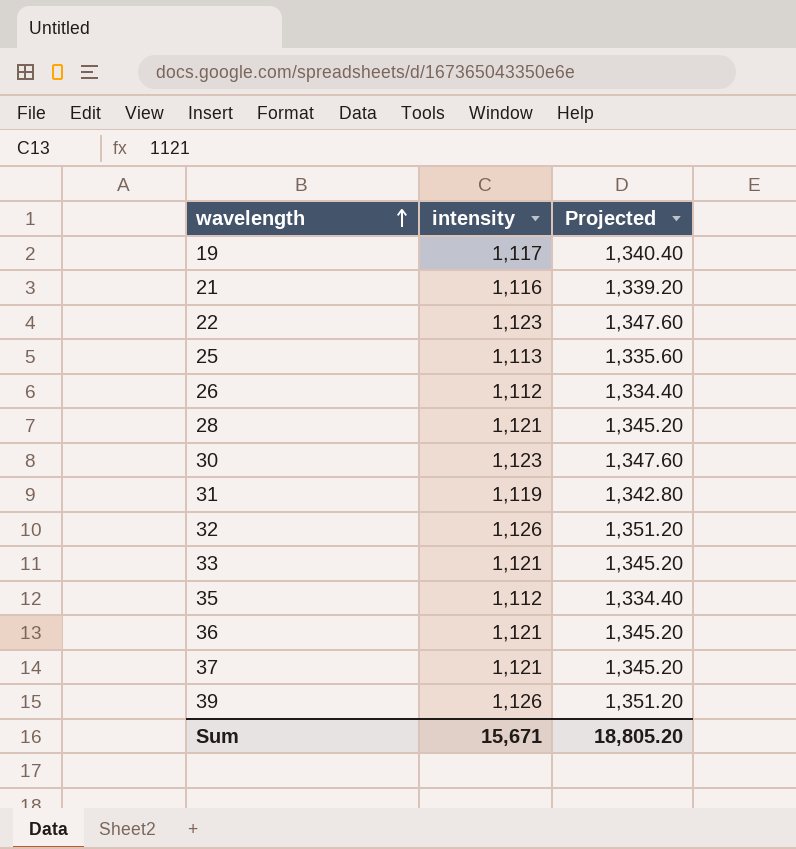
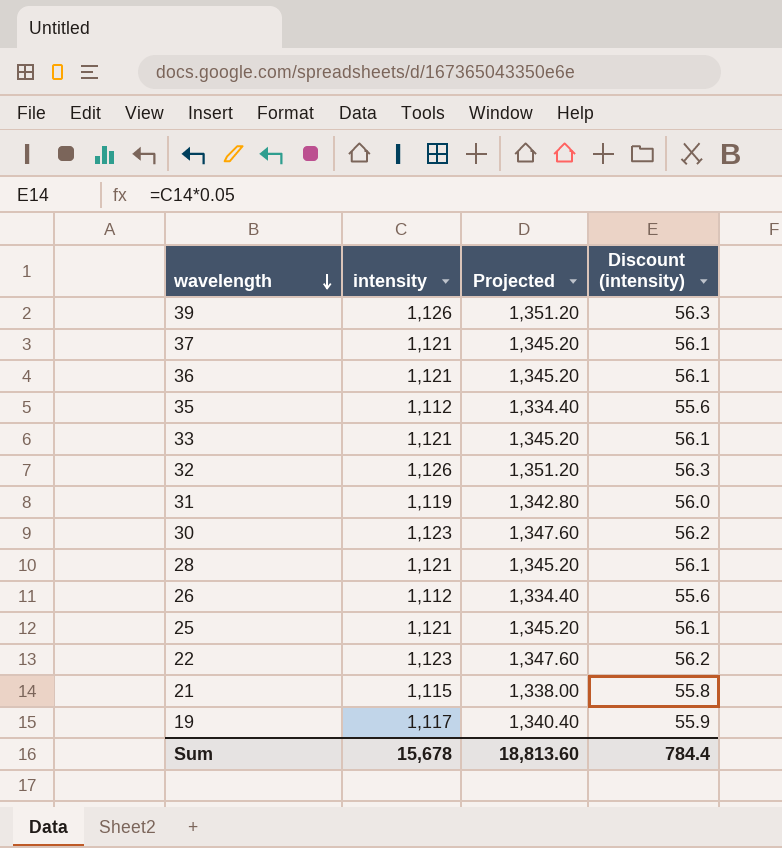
row order: wavelength ascending -> wavelength descending
column Discount (intensity) | formula: none -> [intensity] * 0.05
25 | intensity: 1,113 -> 1,121
25 | Projected: 1,335.60 -> 1,345.20
21 | intensity: 1,116 -> 1,115
21 | Projected: 1,339.20 -> 1,338.00
Sum | intensity: 15,671 -> 15,678
Sum | Projected: 18,805.20 -> 18,813.60

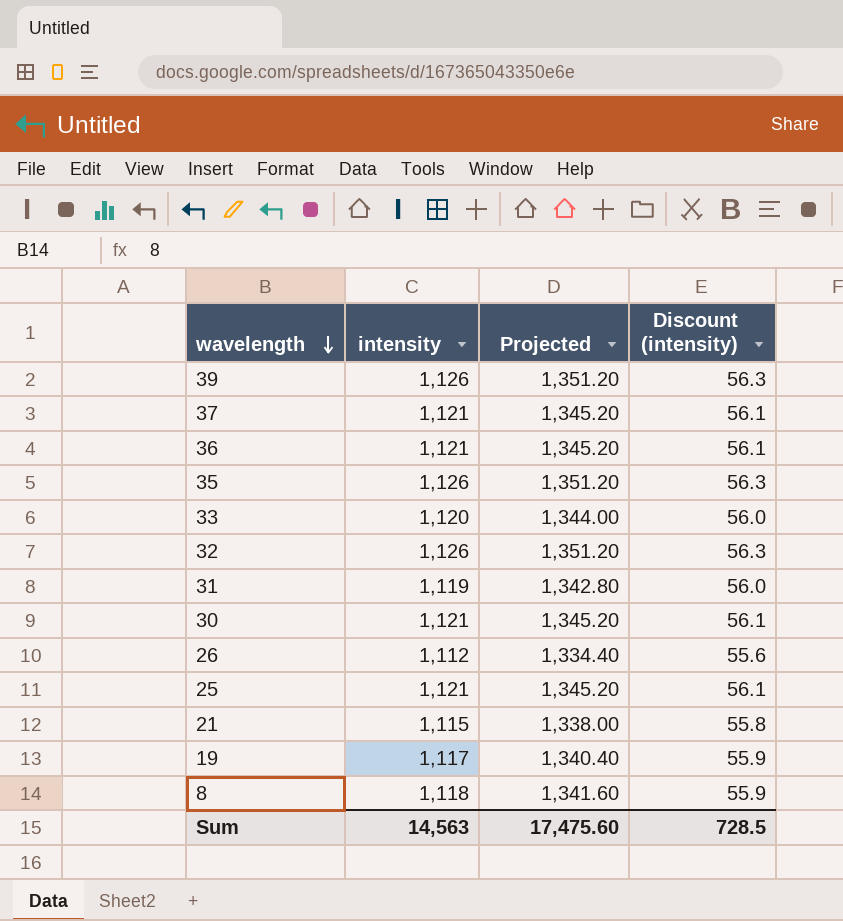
row 28: 1,121 | 1,345.20 | 56.1 -> none
row 22: 1,123 | 1,347.60 | 56.2 -> none
35 | intensity: 1,112 -> 1,126
35 | Projected: 1,334.40 -> 1,351.20
35 | Discount (intensity): 55.6 -> 56.3
33 | intensity: 1,121 -> 1,120
33 | Projected: 1,345.20 -> 1,344.00
33 | Discount (intensity): 56.1 -> 56.0
30 | intensity: 1,123 -> 1,121
30 | Projected: 1,347.60 -> 1,345.20
30 | Discount (intensity): 56.2 -> 56.1
row 8: none -> 1,118 | 1,341.60 | 55.9
Sum | intensity: 15,678 -> 14,563
Sum | Projected: 18,813.60 -> 17,475.60
Sum | Discount (intensity): 784.4 -> 728.5

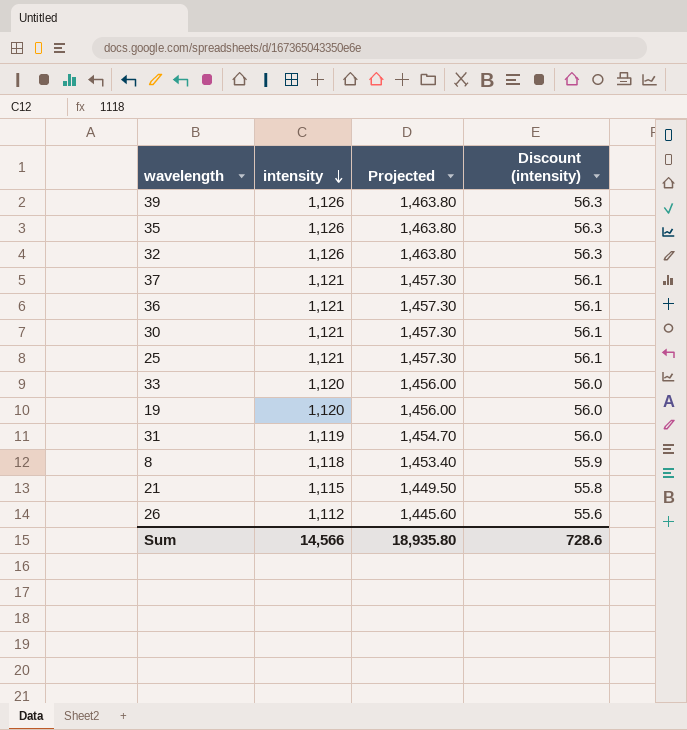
row order: wavelength descending -> intensity descending
column Projected | formula: [intensity] * 1.2 -> [intensity] * 1.3
19 | intensity: 1,117 -> 1,120
19 | Discount (intensity): 55.9 -> 56.0
Sum | intensity: 14,563 -> 14,566
Sum | Projected: 17,475.60 -> 18,935.80
Sum | Discount (intensity): 728.5 -> 728.6

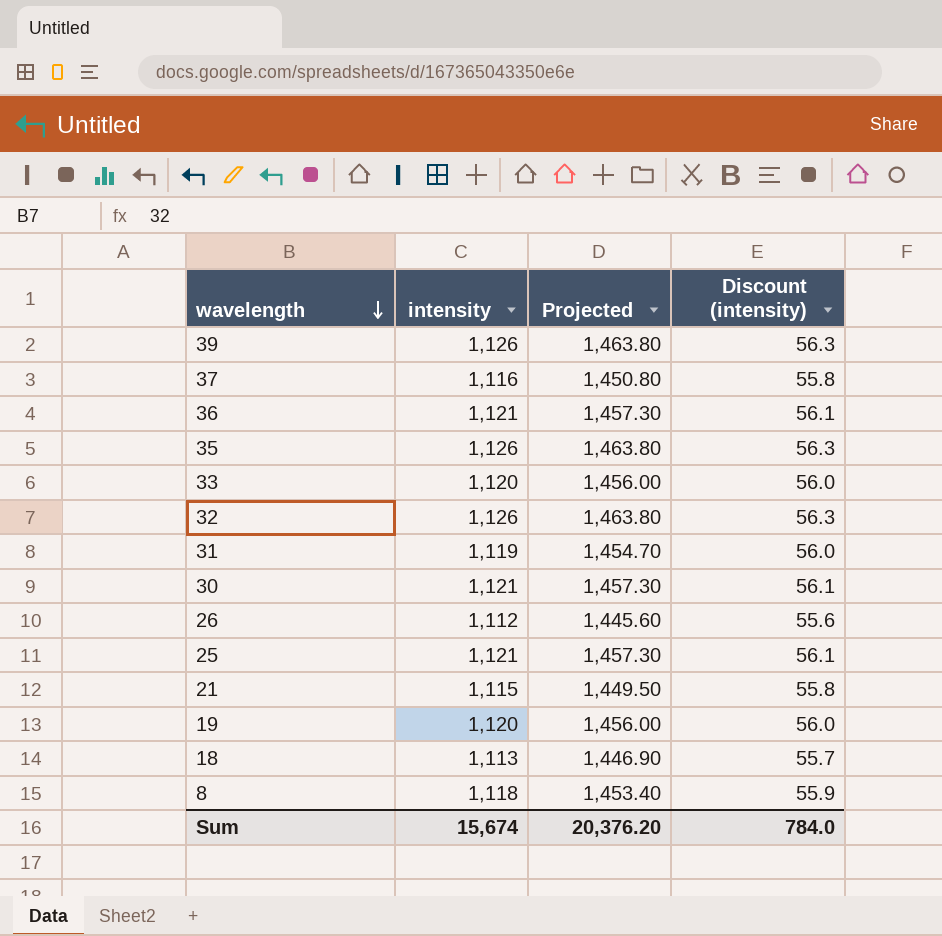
row order: intensity descending -> wavelength descending
37 | intensity: 1,121 -> 1,116
37 | Projected: 1,457.30 -> 1,450.80
37 | Discount (intensity): 56.1 -> 55.8
row 18: none -> 1,113 | 1,446.90 | 55.7
Sum | intensity: 14,566 -> 15,674
Sum | Projected: 18,935.80 -> 20,376.20
Sum | Discount (intensity): 728.6 -> 784.0

